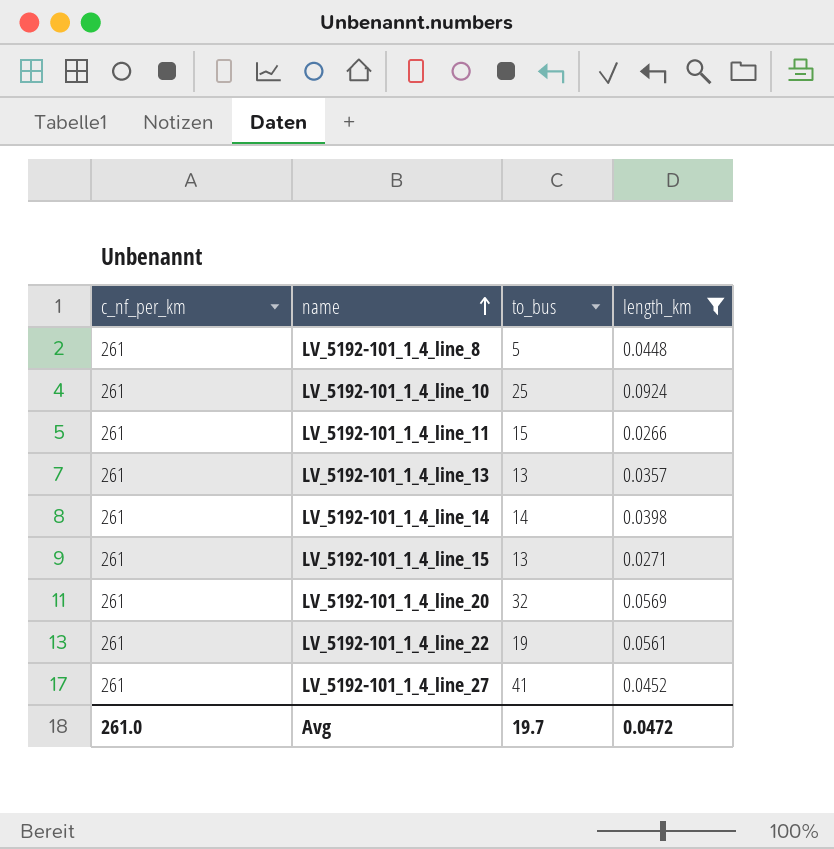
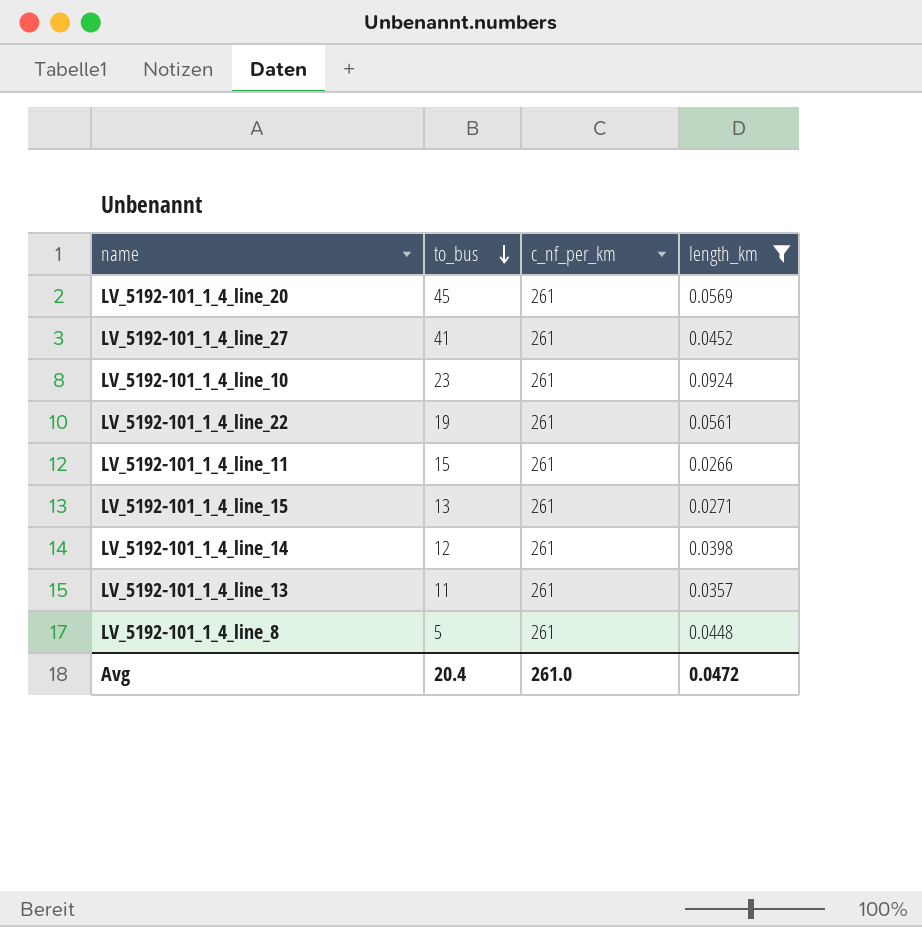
row order: name ascending -> to_bus descending
column c_nf_per_km | position: 1 -> 3
LV_5192-101_1_4_line_20 | to_bus: 32 -> 45
LV_5192-101_1_4_line_10 | to_bus: 25 -> 23
LV_5192-101_1_4_line_14 | to_bus: 14 -> 12
LV_5192-101_1_4_line_13 | to_bus: 13 -> 11
Avg | to_bus: 19.7 -> 20.4

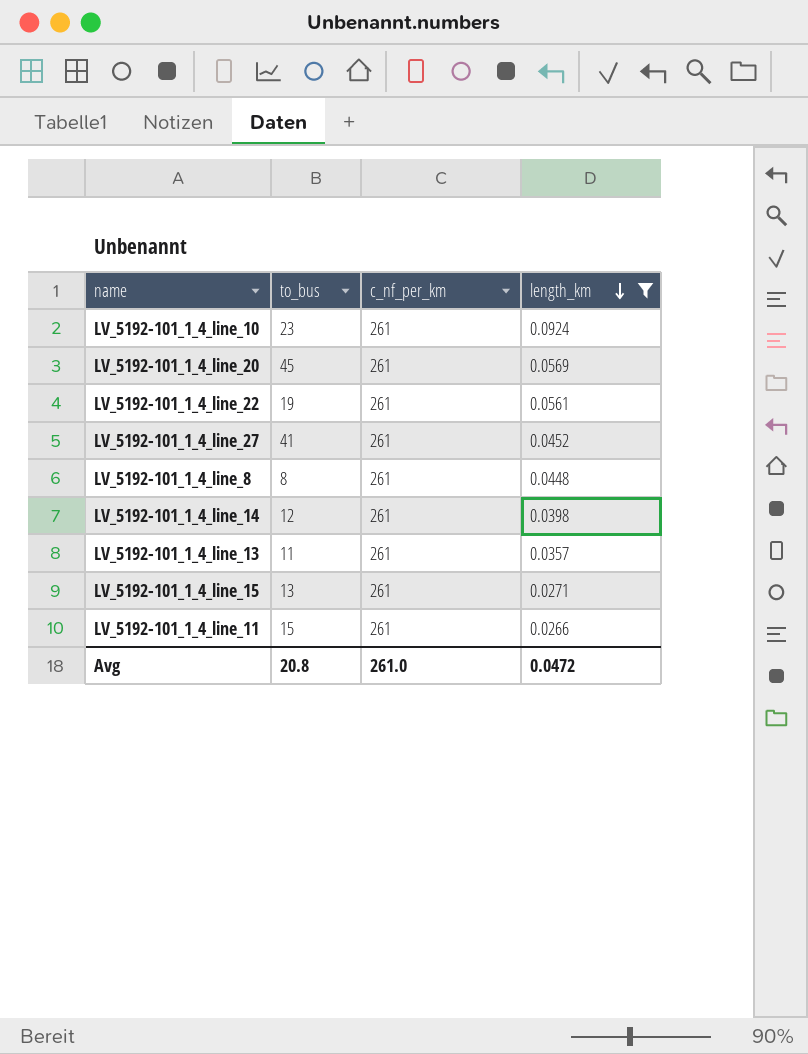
row order: to_bus descending -> length_km descending
LV_5192-101_1_4_line_8 | to_bus: 5 -> 8
Avg | to_bus: 20.4 -> 20.8

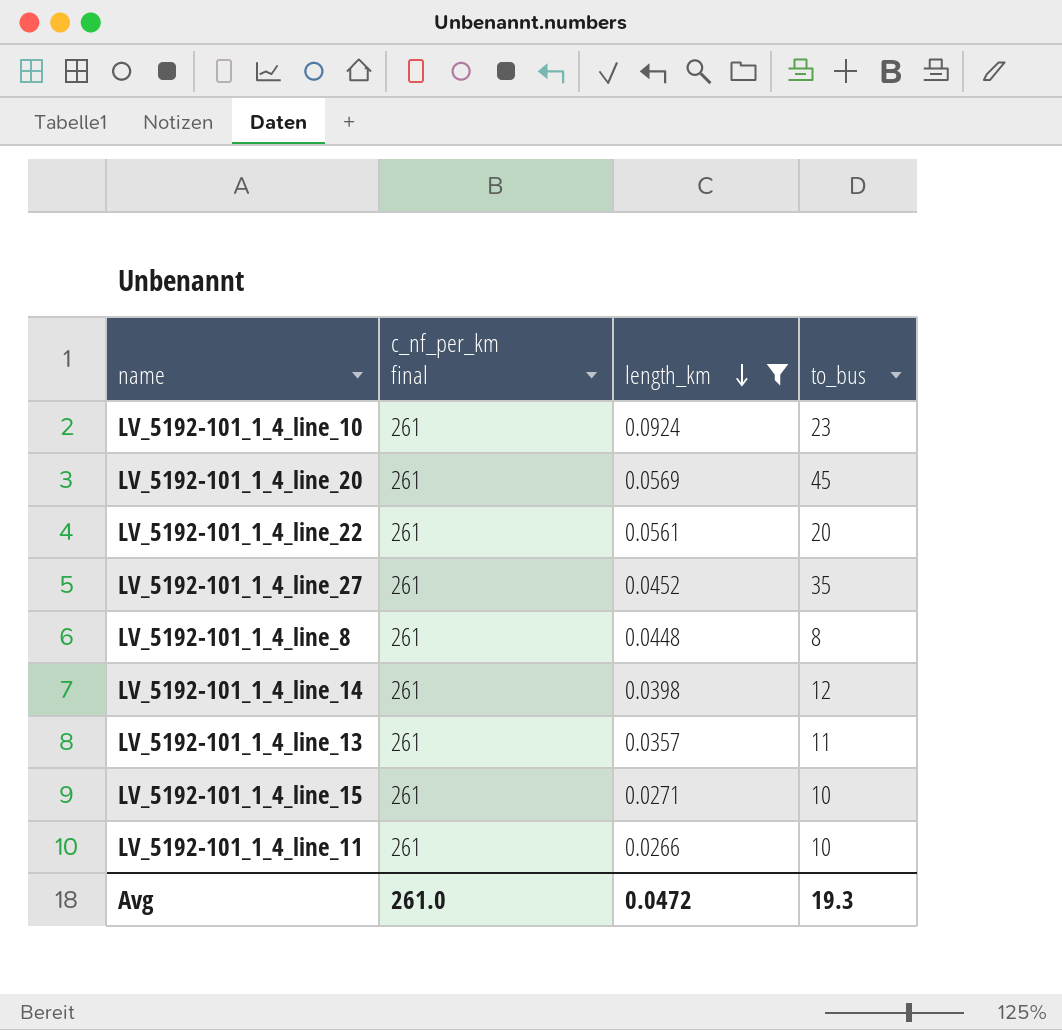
column name: c_nf_per_km -> c_nf_per_km final
column to_bus | position: 2 -> 4
LV_5192-101_1_4_line_22 | to_bus: 19 -> 20
LV_5192-101_1_4_line_27 | to_bus: 41 -> 35
LV_5192-101_1_4_line_15 | to_bus: 13 -> 10
LV_5192-101_1_4_line_11 | to_bus: 15 -> 10
Avg | to_bus: 20.8 -> 19.3

